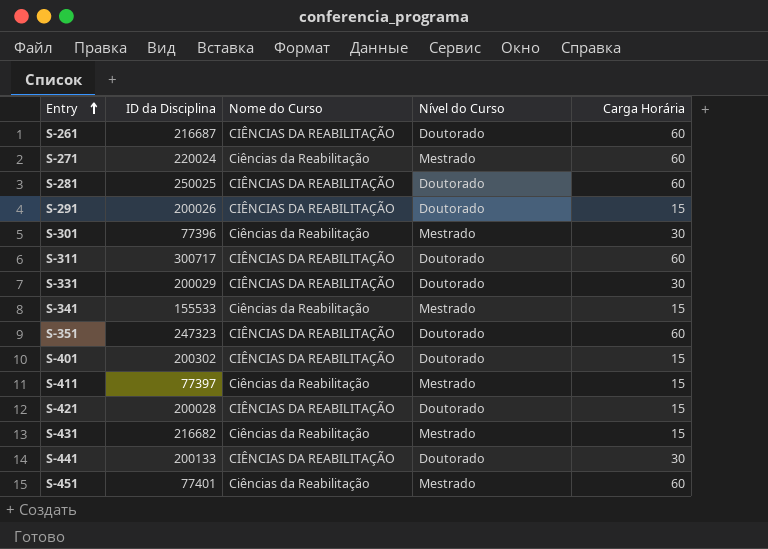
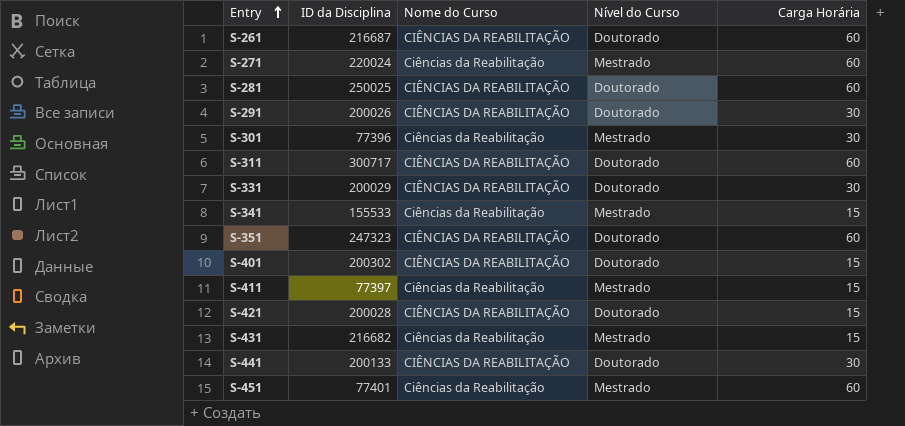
S-291 | Carga Horária: 15 -> 30

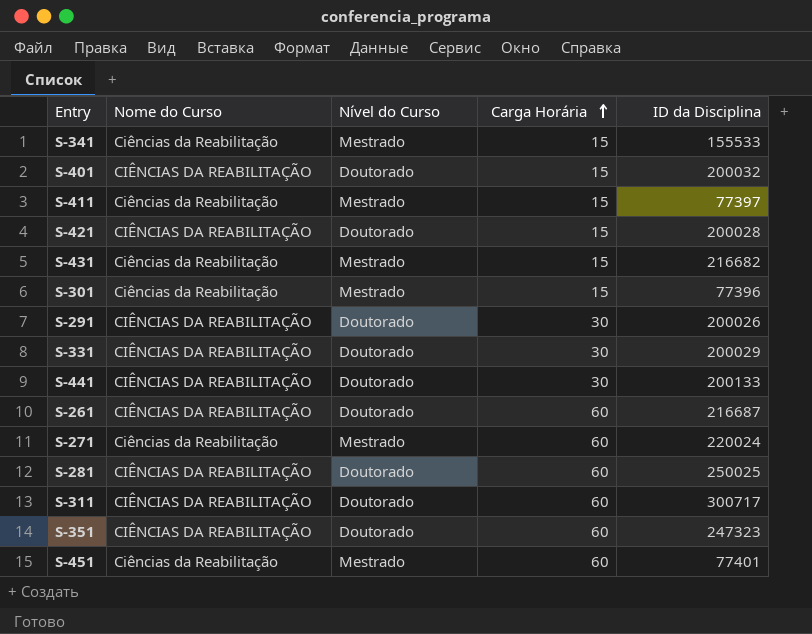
row order: Entry ascending -> Carga Horária ascending
column ID da Disciplina | position: 2 -> 5
S-401 | ID da Disciplina: 200302 -> 200032
S-301 | Carga Horária: 30 -> 15

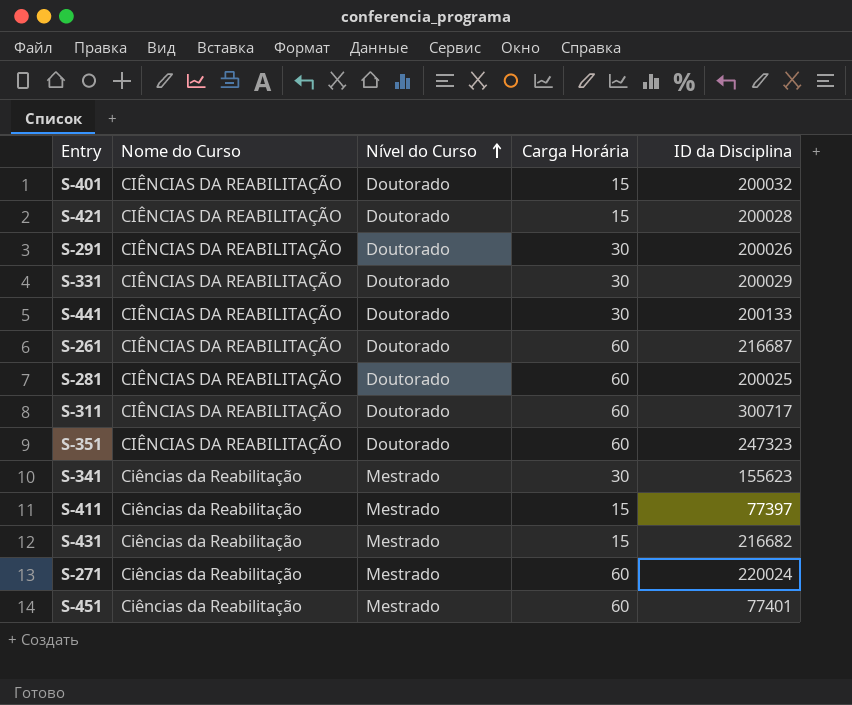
row order: Carga Horária ascending -> Nível do Curso ascending
row S-301: Ciências da Reabilitação | Mestrado | 15 | 77396 -> none
S-281 | ID da Disciplina: 250025 -> 200025
S-341 | Carga Horária: 15 -> 30
S-341 | ID da Disciplina: 155533 -> 155623

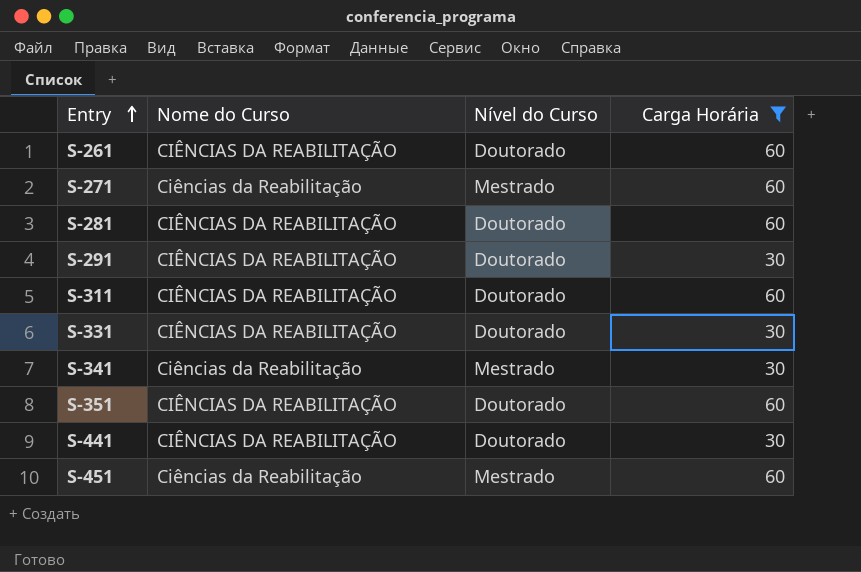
filter: none -> Carga Horária != 15
row order: Nível do Curso ascending -> Entry ascending
column ID da Disciplina | position: 5 -> none

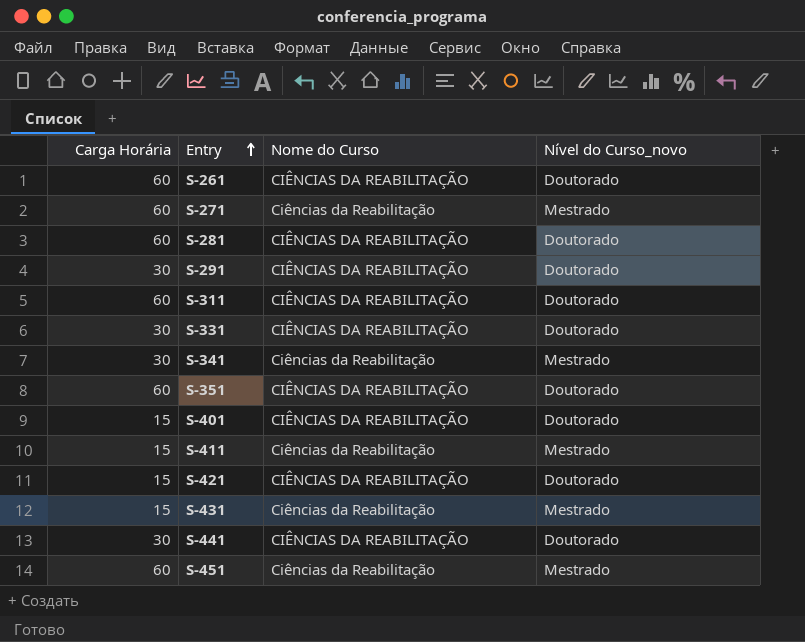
filter: Carga Horária != 15 -> none
column Carga Horária | position: 4 -> 1
column name: Nível do Curso -> Nível do Curso_novo

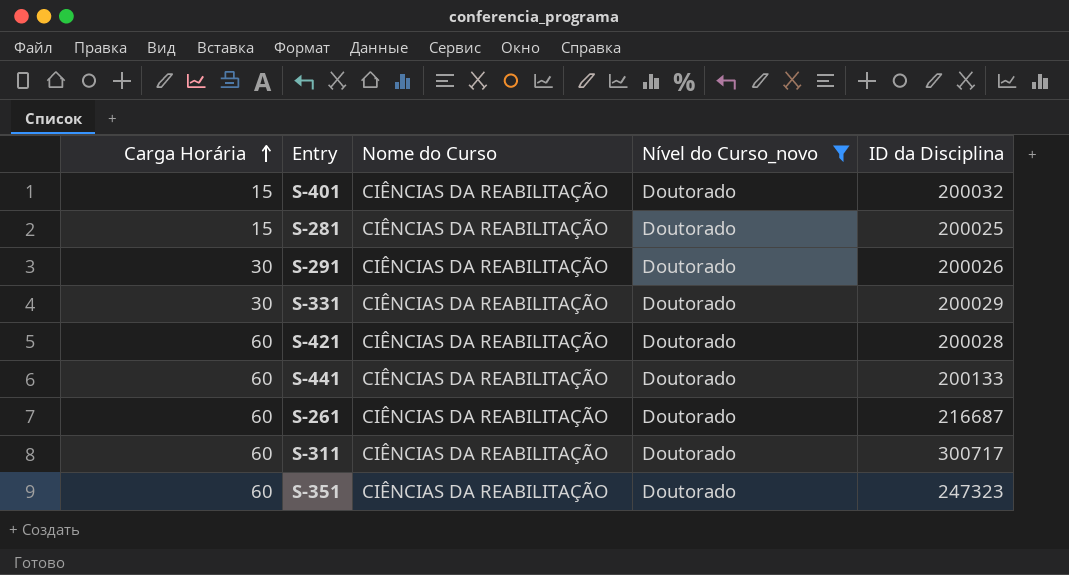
filter: none -> Nível do Curso_novo = Doutorado
row order: Entry ascending -> Carga Horária ascending
column ID da Disciplina | position: none -> 5
S-281 | Carga Horária: 60 -> 15
S-421 | Carga Horária: 15 -> 60
S-441 | Carga Horária: 30 -> 60

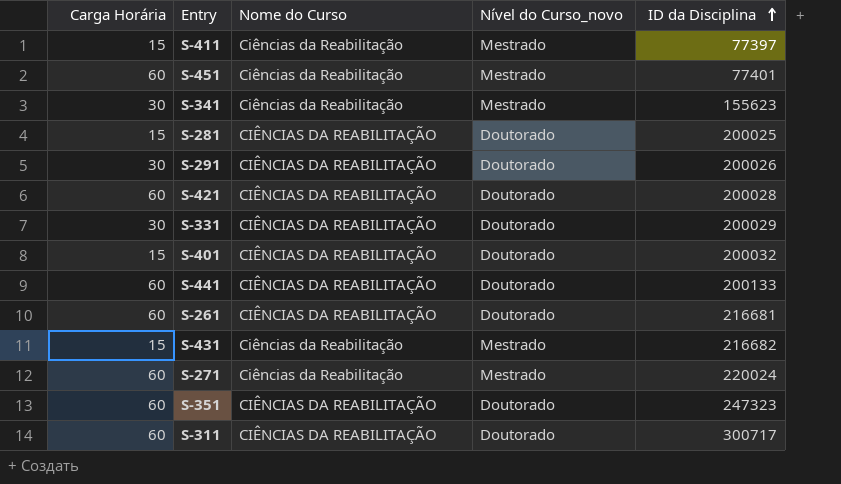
filter: Nível do Curso_novo = Doutorado -> none
row order: Carga Horária ascending -> ID da Disciplina ascending
S-261 | ID da Disciplina: 216687 -> 216681

